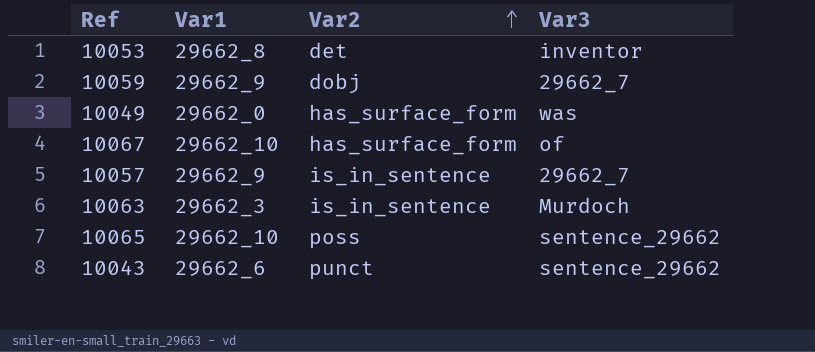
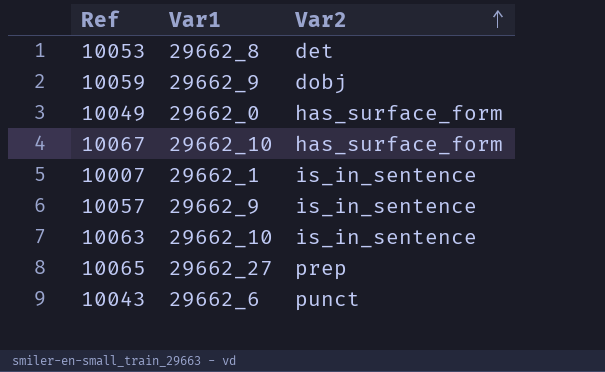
column Var3 | position: 4 -> none
row 10007: none -> 29662_1 | is_in_sentence
10063 | Var1: 29662_3 -> 29662_10
10065 | Var1: 29662_10 -> 29662_27
10065 | Var2: poss -> prep

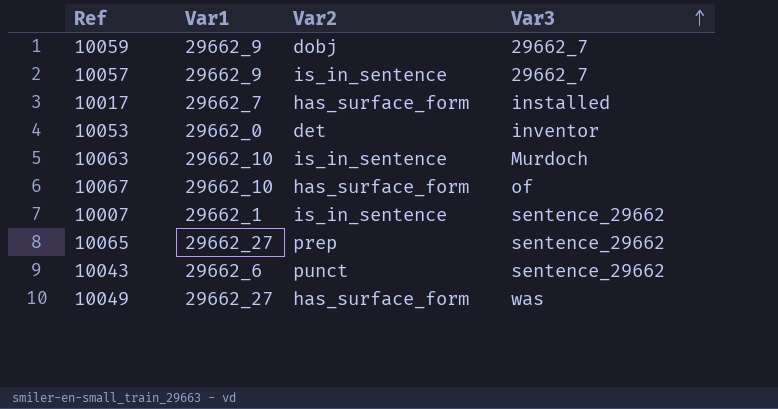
row order: Var2 ascending -> Var3 ascending
column Var3 | position: none -> 4
row 10017: none -> 29662_7 | has_surface_form | installed
10053 | Var1: 29662_8 -> 29662_0
10049 | Var1: 29662_0 -> 29662_27

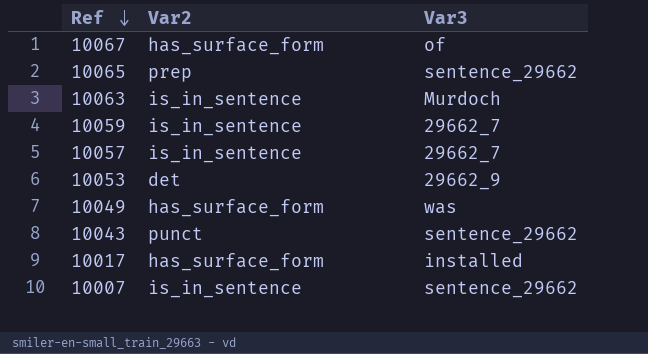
row order: Var3 ascending -> Ref descending
column Var1 | position: 2 -> none
10059 | Var2: dobj -> is_in_sentence
10053 | Var3: inventor -> 29662_9

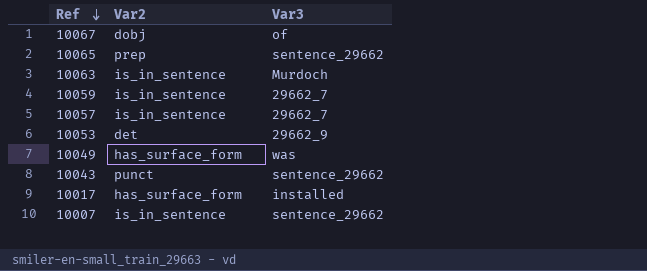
10067 | Var2: has_surface_form -> dobj

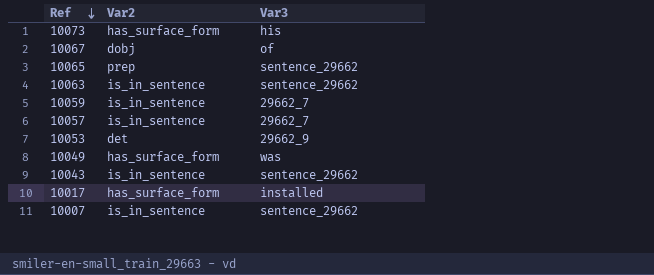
row 10073: none -> has_surface_form | his
10063 | Var3: Murdoch -> sentence_29662
10043 | Var2: punct -> is_in_sentence

